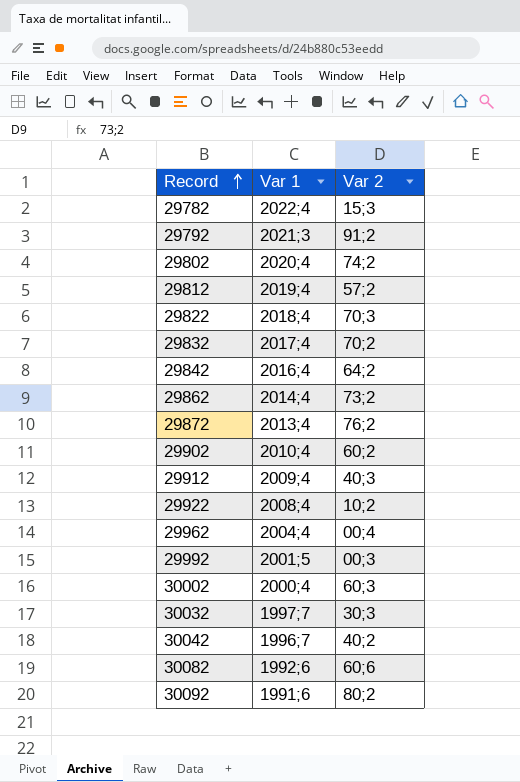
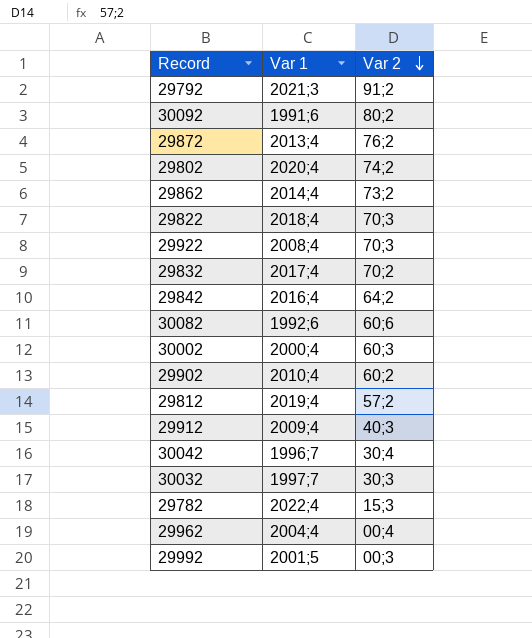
row order: Record ascending -> Var 2 descending
29922 | Var 2: 10;2 -> 70;3
30042 | Var 2: 40;2 -> 30;4

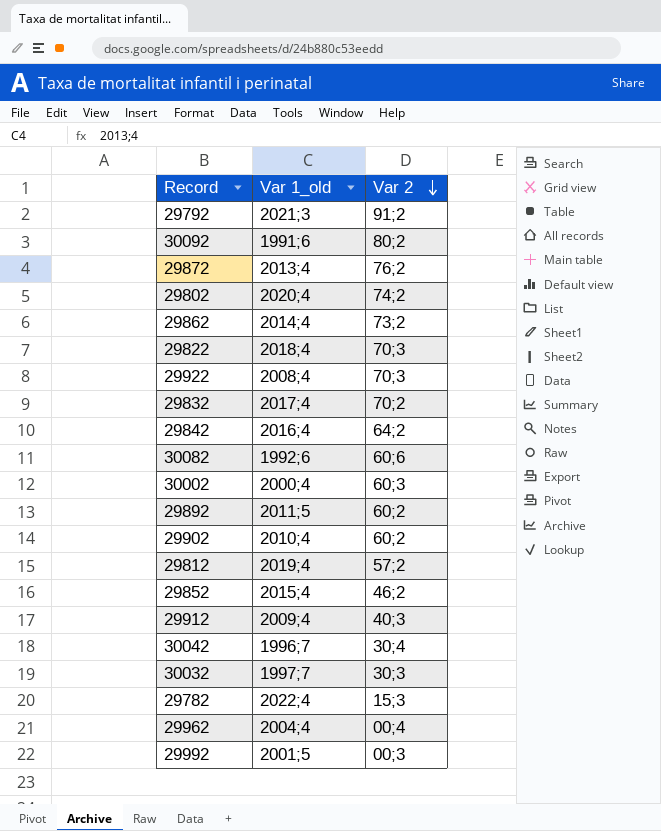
column name: Var 1 -> Var 1_old
row 29892: none -> 2011;5 | 60;2
row 29852: none -> 2015;4 | 46;2

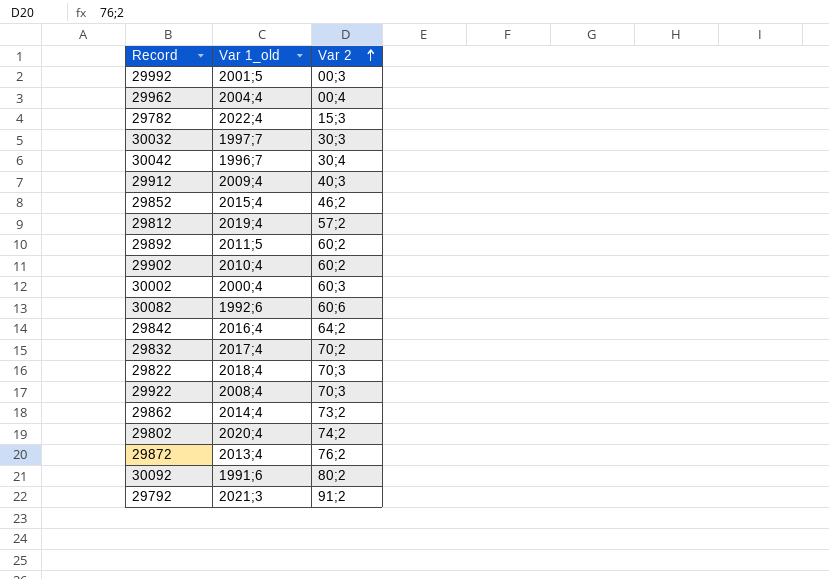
row order: Var 2 descending -> Var 2 ascending

